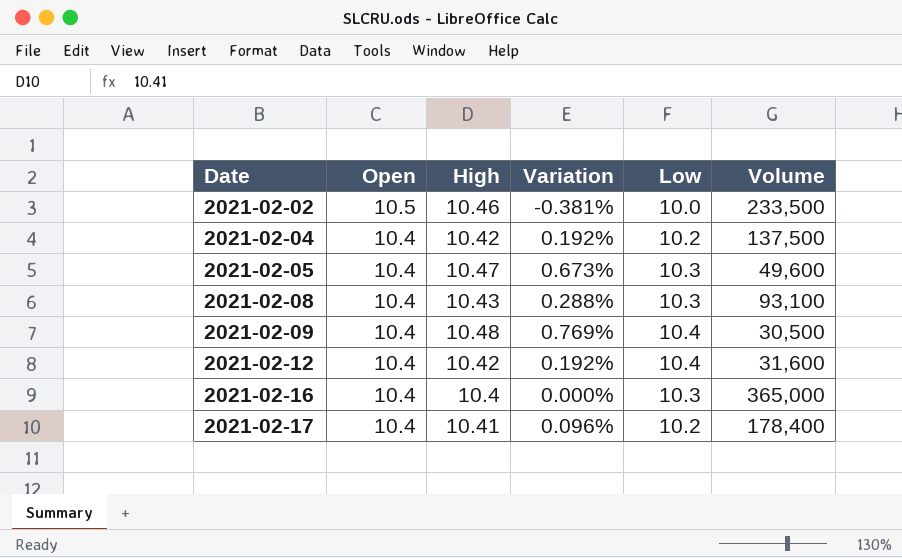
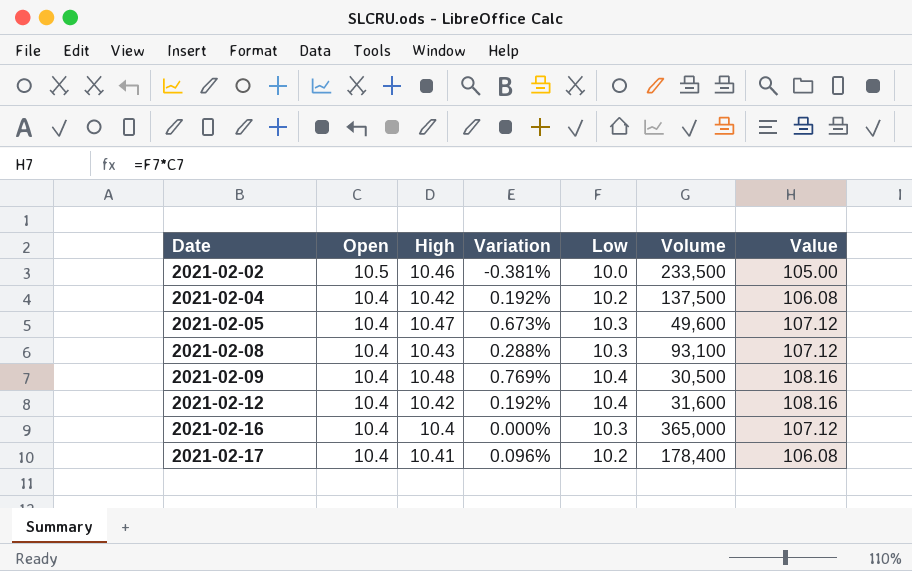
column Value | formula: none -> [Open] * [Low]

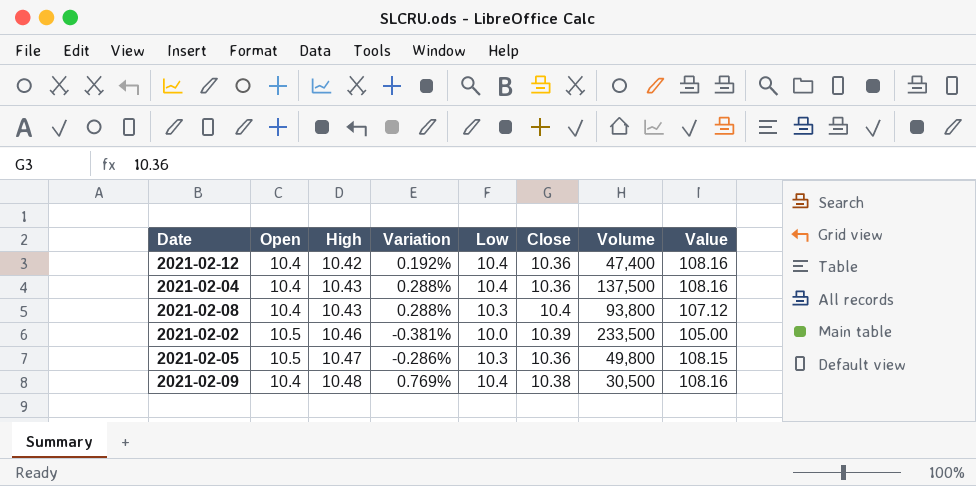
row order: Date ascending -> High ascending
column Close | position: none -> 6
row 2021-02-16: 10.4 | 10.4 | 0.000% | 10.3 | 365,000 | 107.12 -> none
row 2021-02-17: 10.4 | 10.41 | 0.096% | 10.2 | 178,400 | 106.08 -> none
2021-02-12 | Volume: 31,600 -> 47,400
2021-02-04 | High: 10.42 -> 10.43
2021-02-04 | Variation: 0.192% -> 0.288%
2021-02-04 | Low: 10.2 -> 10.4
2021-02-04 | Value: 106.08 -> 108.16
2021-02-08 | Volume: 93,100 -> 93,800
2021-02-05 | Open: 10.4 -> 10.5
2021-02-05 | Variation: 0.673% -> -0.286%
2021-02-05 | Volume: 49,600 -> 49,800
2021-02-05 | Value: 107.12 -> 108.15

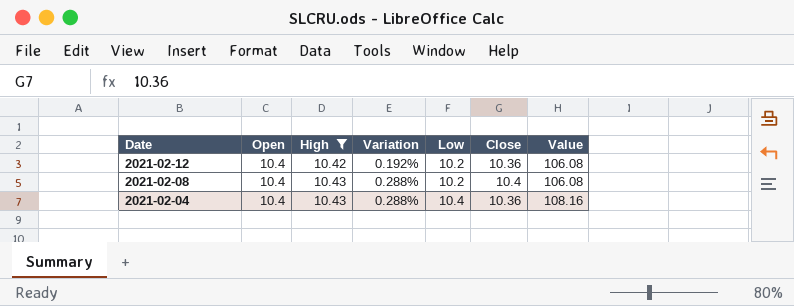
filter: none -> High <= 10.43
row order: High ascending -> Date descending
column Volume | position: 7 -> none
2021-02-12 | Low: 10.4 -> 10.2
2021-02-12 | Value: 108.16 -> 106.08
2021-02-08 | Low: 10.3 -> 10.2
2021-02-08 | Value: 107.12 -> 106.08

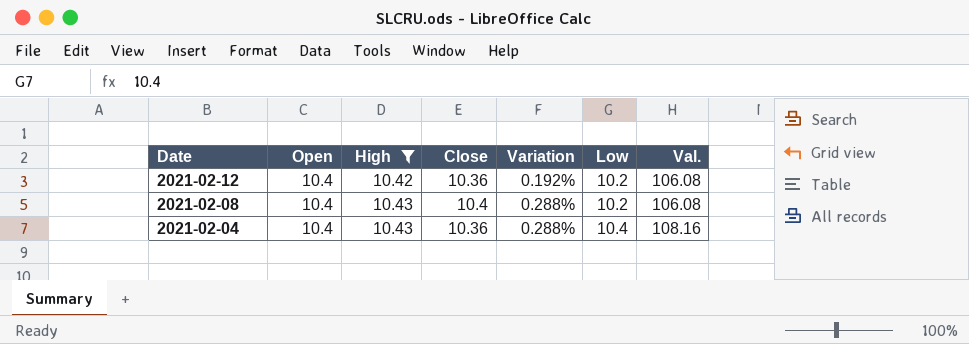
column Close | position: 6 -> 4
column name: Value -> Val.

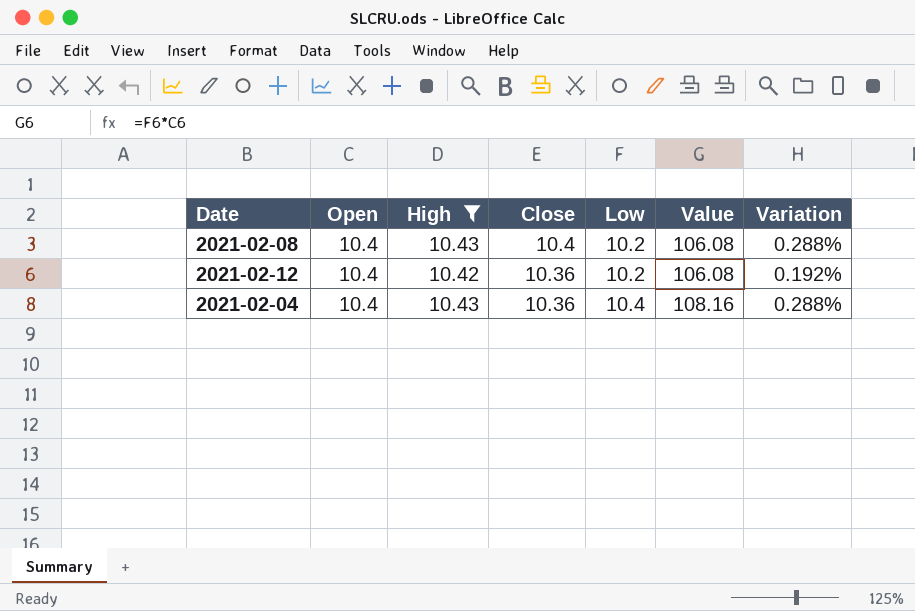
row order: Date descending -> Close descending
column name: Val. -> Value
column Variation | position: 5 -> 7

